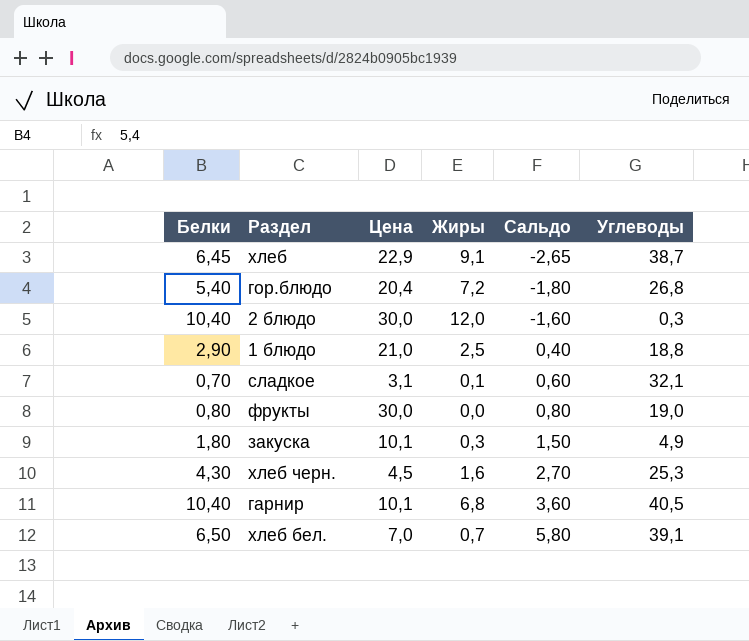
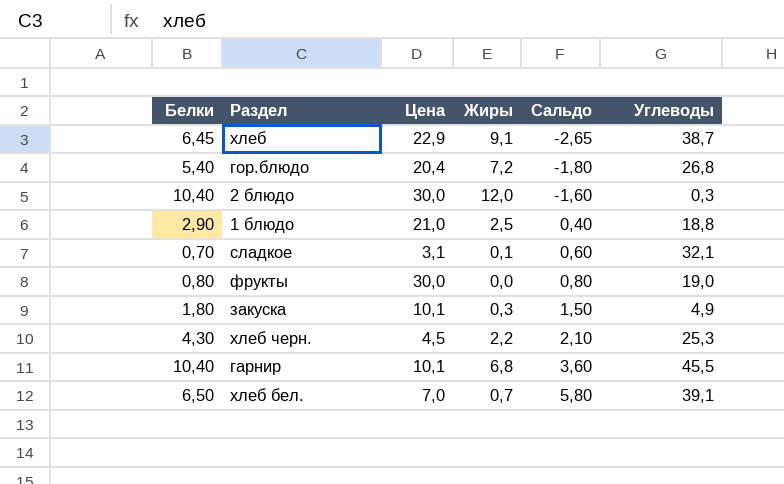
хлеб черн. | Жиры: 1,6 -> 2,2
хлеб черн. | Сальдо: 2,70 -> 2,10
гарнир | Углеводы: 40,5 -> 45,5

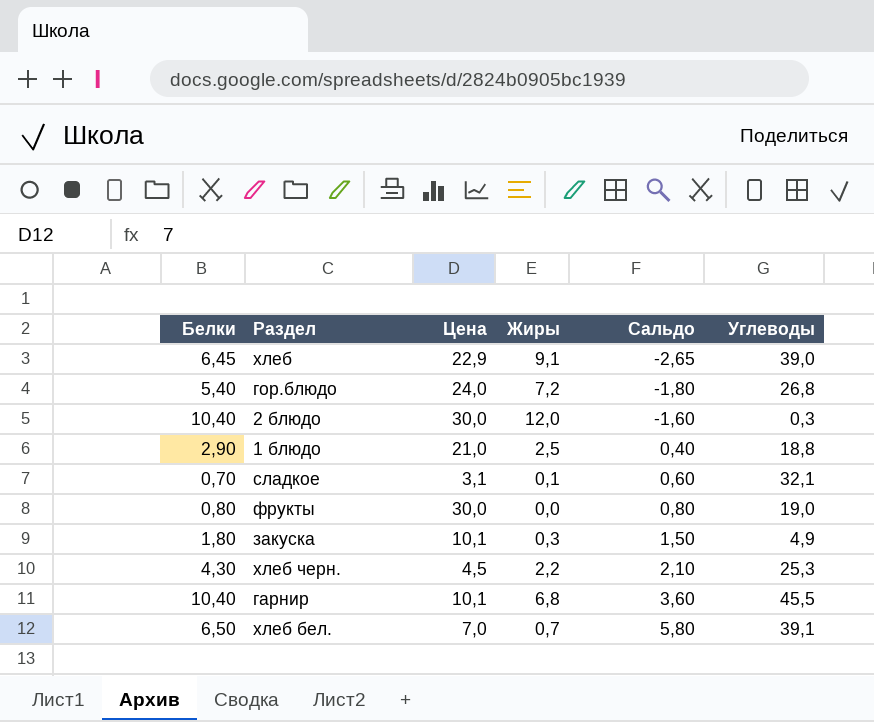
хлеб | Углеводы: 38,7 -> 39,0
гор.блюдо | Цена: 20,4 -> 24,0

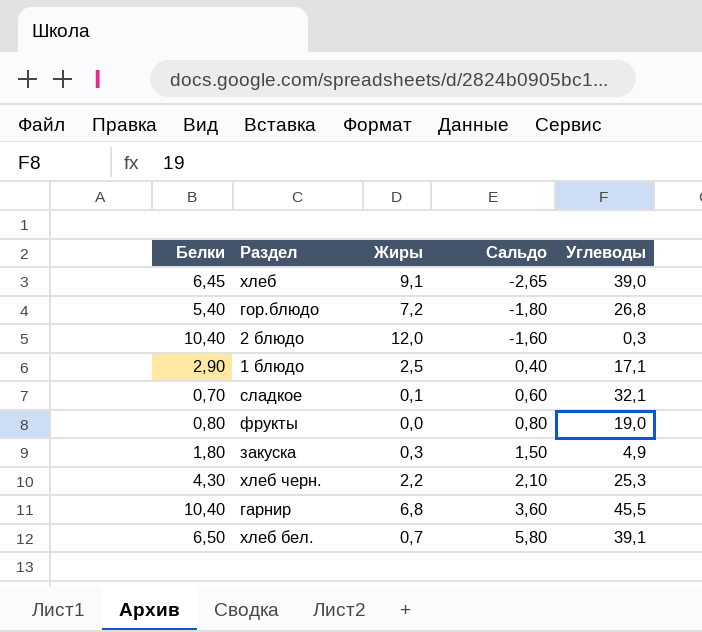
column Цена | position: 3 -> none
1 блюдо | Углеводы: 18,8 -> 17,1

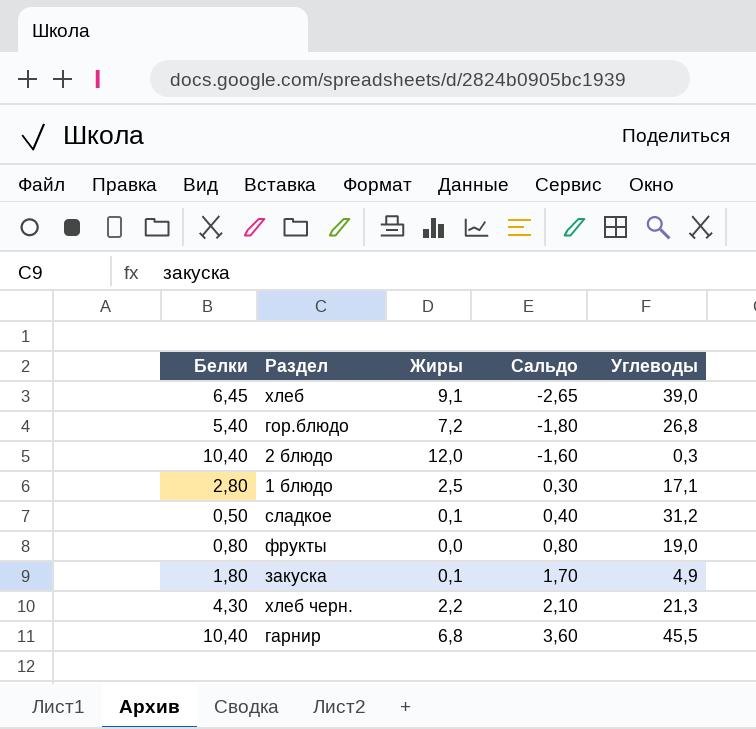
row хлеб бел.: 6,50 | 0,7 | 5,80 | 39,1 -> none
1 блюдо | Белки: 2,90 -> 2,80
1 блюдо | Сальдо: 0,40 -> 0,30
сладкое | Белки: 0,70 -> 0,50
сладкое | Сальдо: 0,60 -> 0,40
сладкое | Углеводы: 32,1 -> 31,2
закуска | Жиры: 0,3 -> 0,1
закуска | Сальдо: 1,50 -> 1,70
хлеб черн. | Углеводы: 25,3 -> 21,3

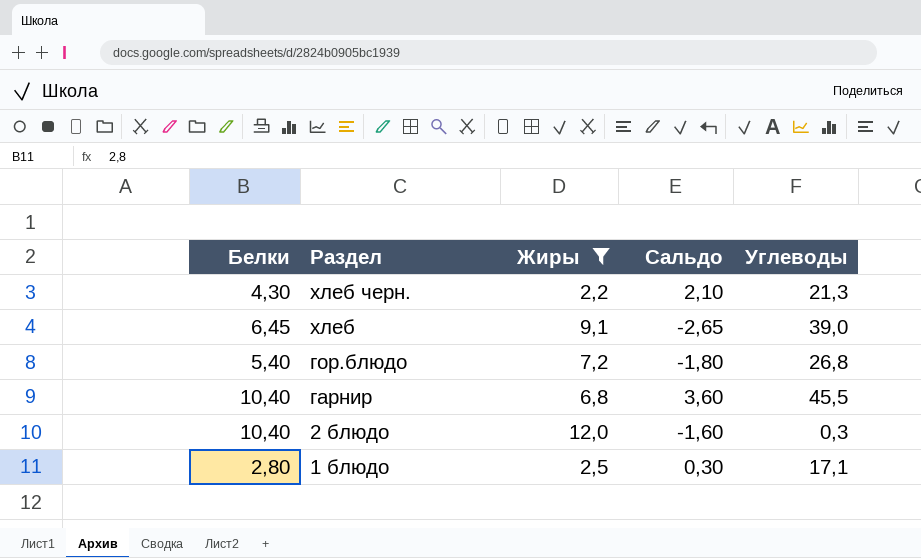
filter: none -> Жиры >= 2,2
row order: Сальдо ascending -> Раздел descending

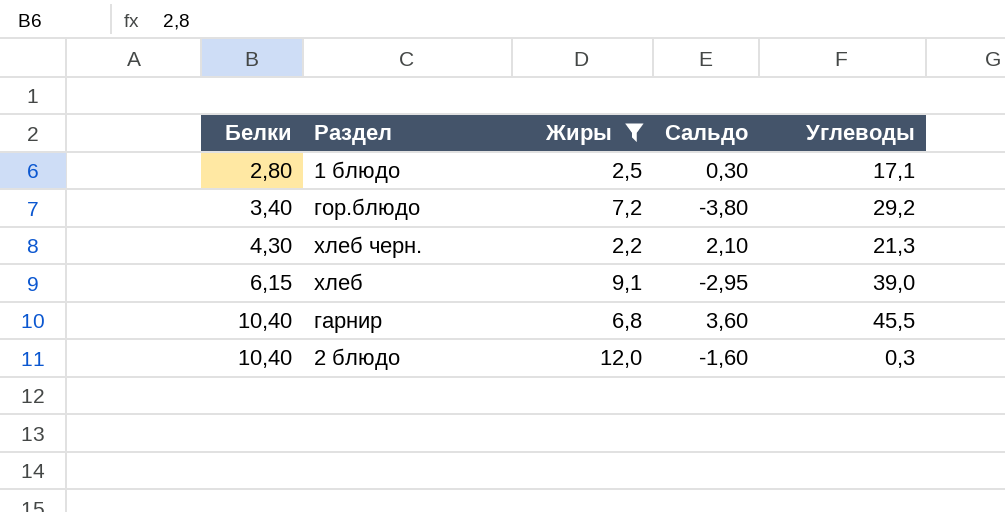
row order: Раздел descending -> Белки ascending
гор.блюдо | Белки: 5,40 -> 3,40
гор.блюдо | Сальдо: -1,80 -> -3,80
гор.блюдо | Углеводы: 26,8 -> 29,2
хлеб | Белки: 6,45 -> 6,15
хлеб | Сальдо: -2,65 -> -2,95

